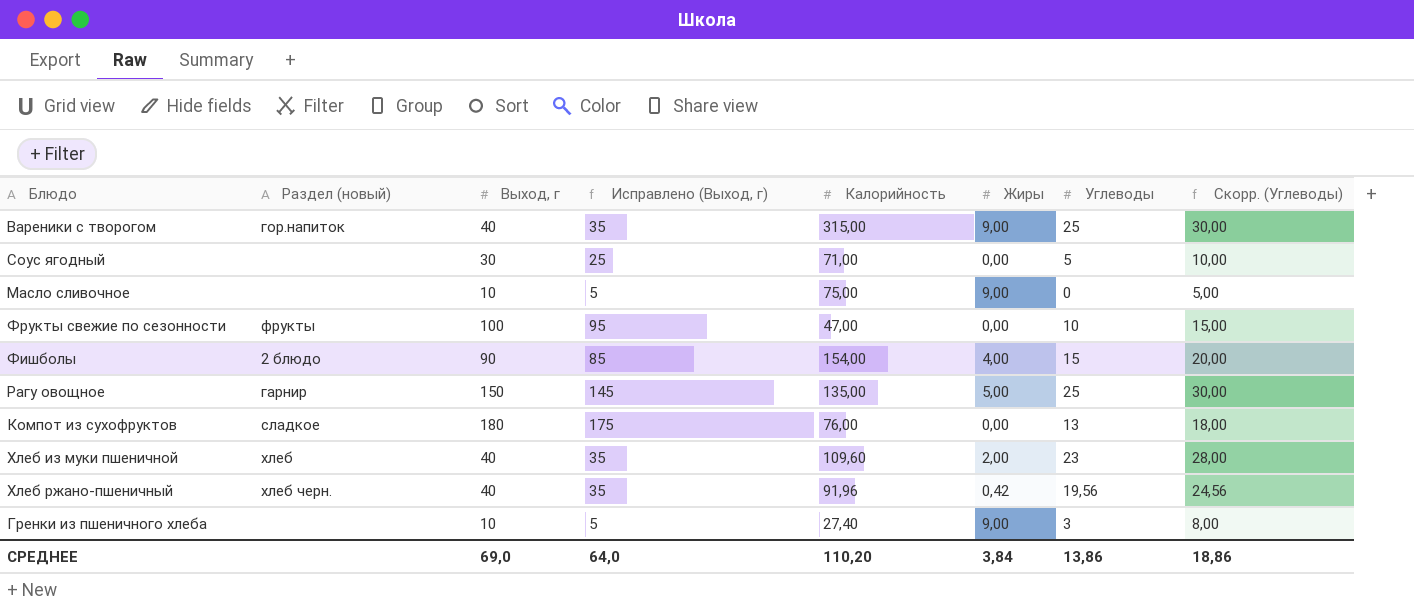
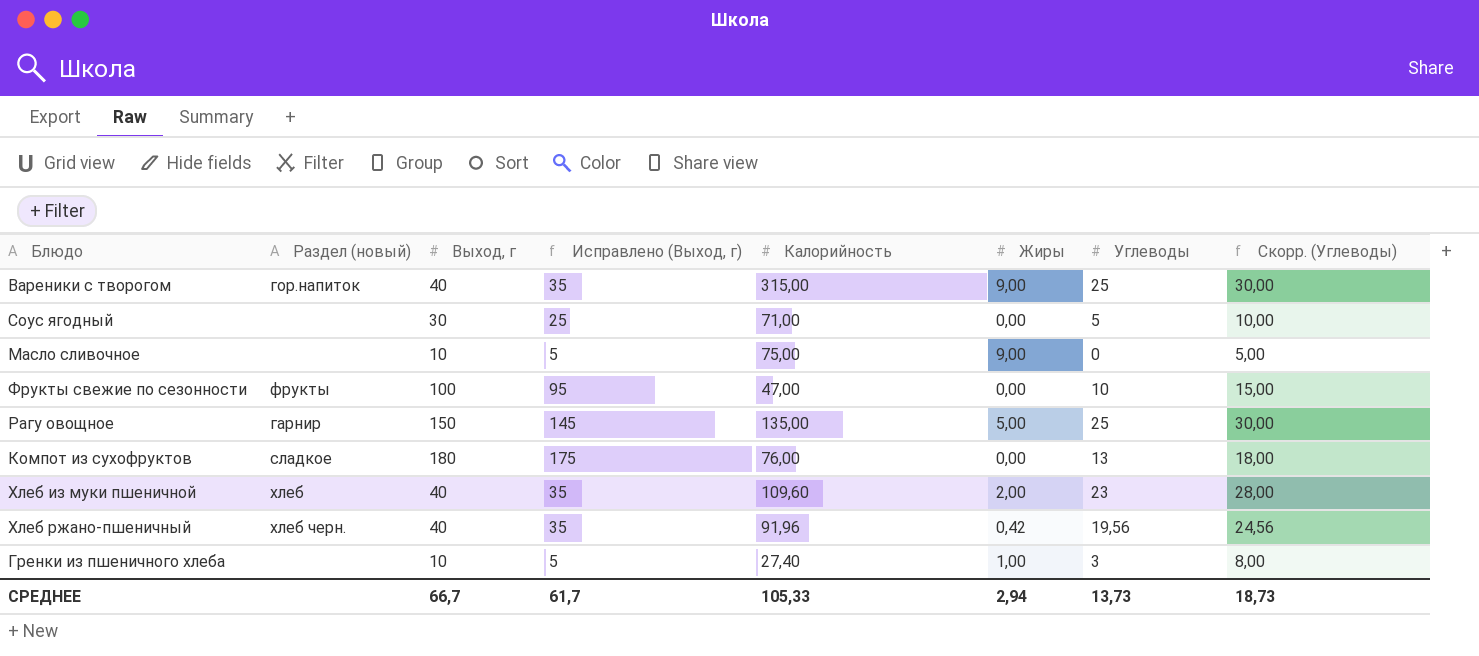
row Фишболы: 2 блюдо | 90 | 85 | 154,00 | 4,00 | 15 | 20,00 -> none
Гренки из пшеничного хлеба | Жиры: 9,00 -> 1,00
СРЕДНЕЕ | Выход, г: 69,0 -> 66,7
СРЕДНЕЕ | Исправлено (Выход, г): 64,0 -> 61,7
СРЕДНЕЕ | Калорийность: 110,20 -> 105,33
СРЕДНЕЕ | Жиры: 3,84 -> 2,94
СРЕДНЕЕ | Углеводы: 13,86 -> 13,73
СРЕДНЕЕ | Скорр. (Углеводы): 18,86 -> 18,73

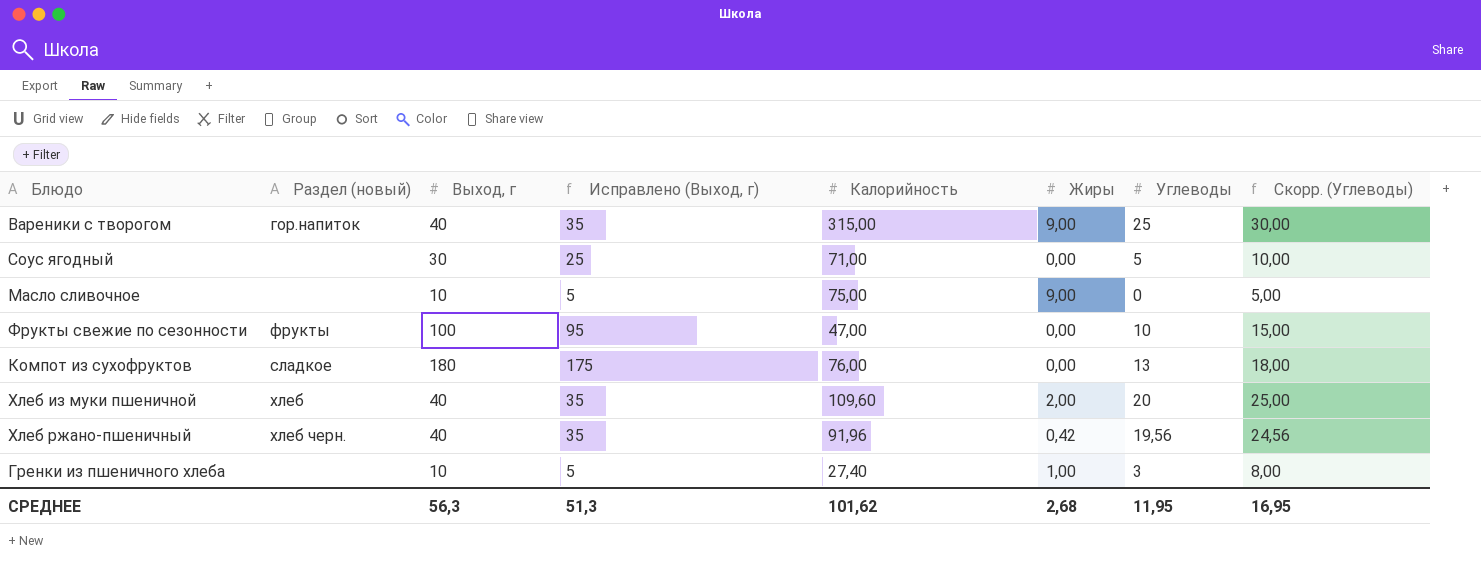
row Рагу овощное: гарнир | 150 | 145 | 135,00 | 5,00 | 25 | 30,00 -> none
Хлеб из муки пшеничной | Углеводы: 23 -> 20
Хлеб из муки пшеничной | Скорр. (Углеводы): 28,00 -> 25,00
СРЕДНЕЕ | Выход, г: 66,7 -> 56,3
СРЕДНЕЕ | Исправлено (Выход, г): 61,7 -> 51,3
СРЕДНЕЕ | Калорийность: 105,33 -> 101,62
СРЕДНЕЕ | Жиры: 2,94 -> 2,68
СРЕДНЕЕ | Углеводы: 13,73 -> 11,95
СРЕДНЕЕ | Скорр. (Углеводы): 18,73 -> 16,95

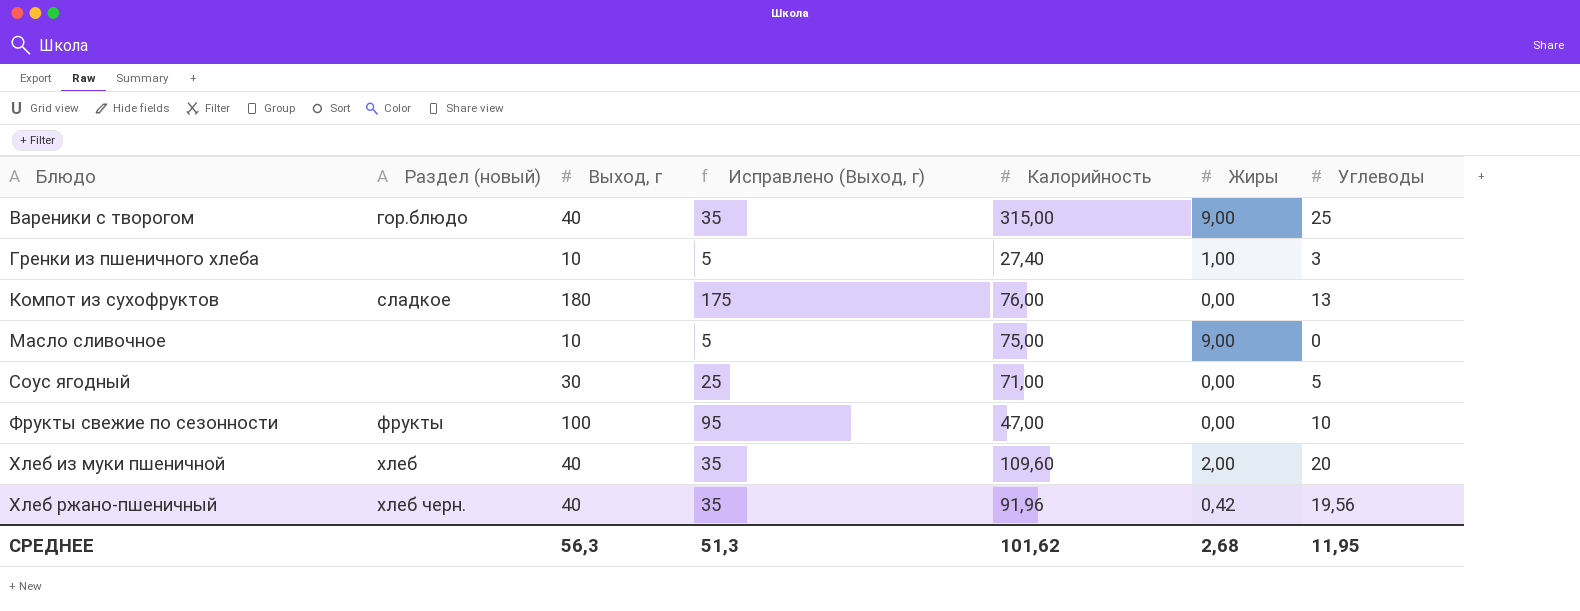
row order: none -> Блюдо ascending
column Скорр. (Углеводы) | formula: [Углеводы] + 5 -> none
Вареники с творогом | Раздел (новый): гор.напиток -> гор.блюдо

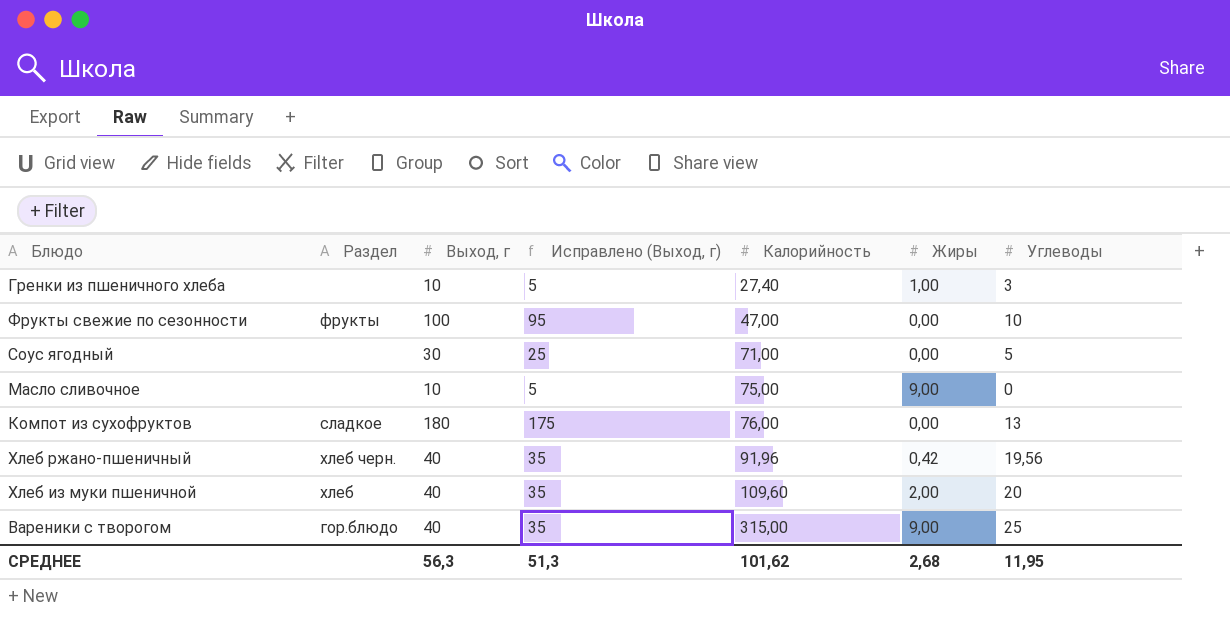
row order: Блюдо ascending -> Калорийность ascending
column name: Раздел (новый) -> Раздел

